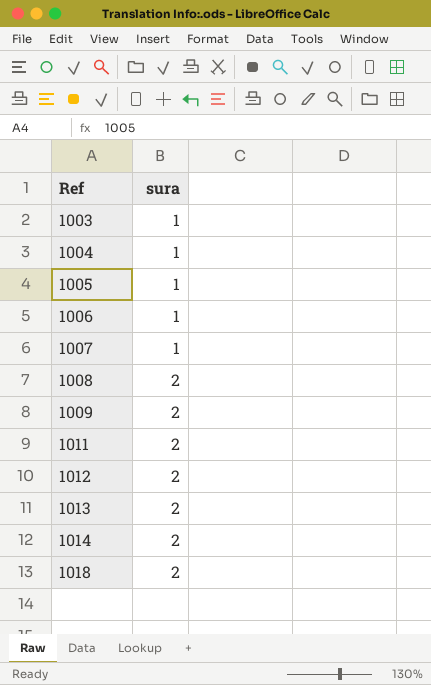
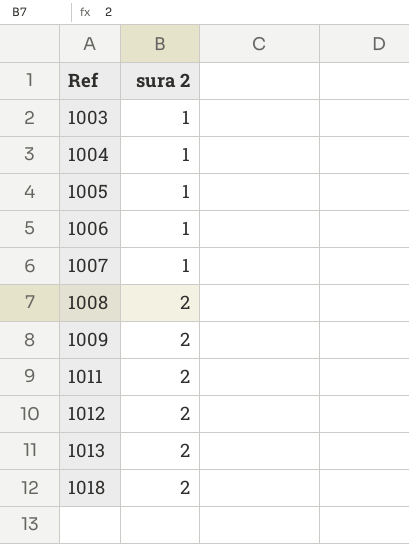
column name: sura -> sura 2
row 1014: 2 -> none

